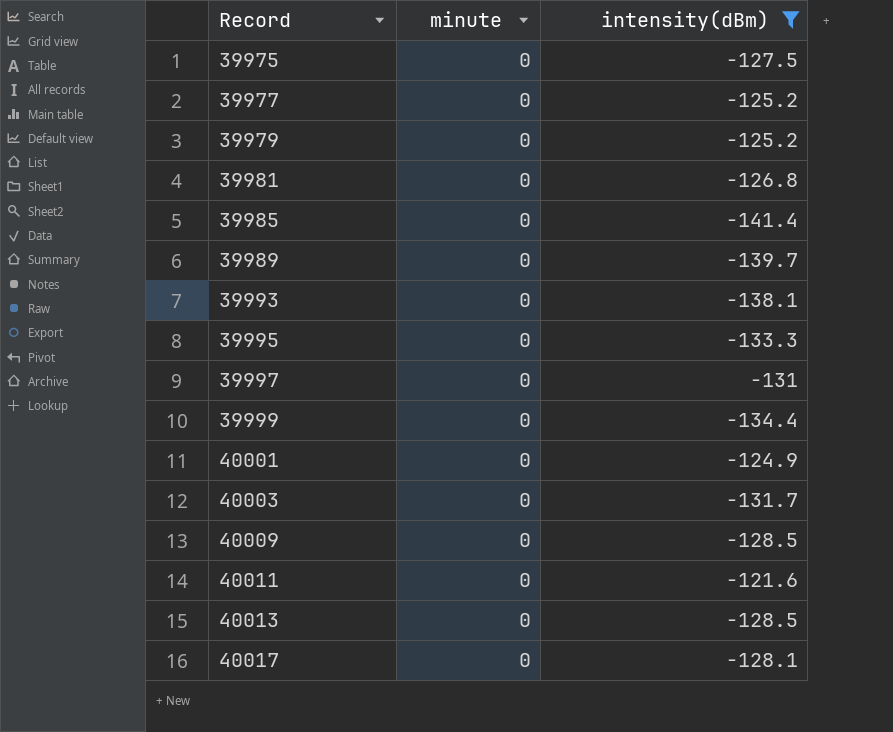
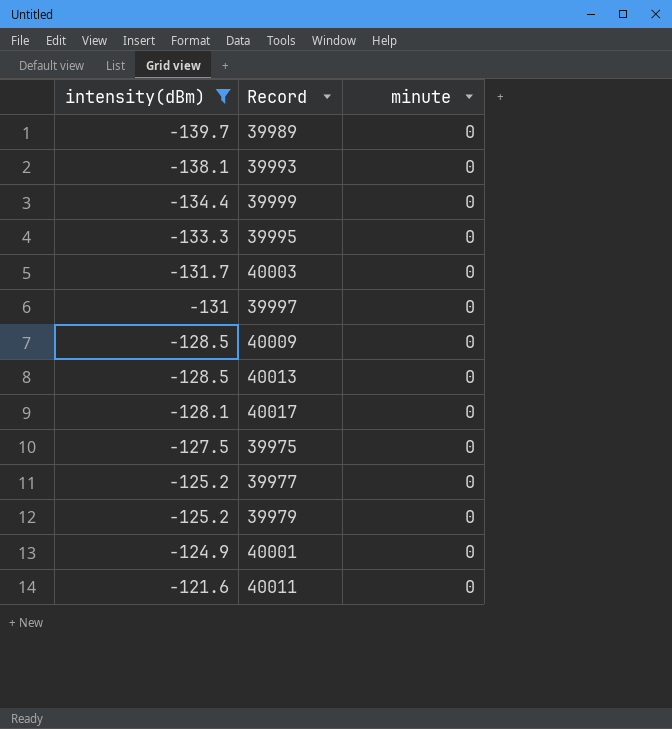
row order: Record ascending -> intensity(dBm) ascending
column intensity(dBm) | position: 3 -> 1
row 39981: 0 | -126.8 -> none
row 39985: 0 | -141.4 -> none

